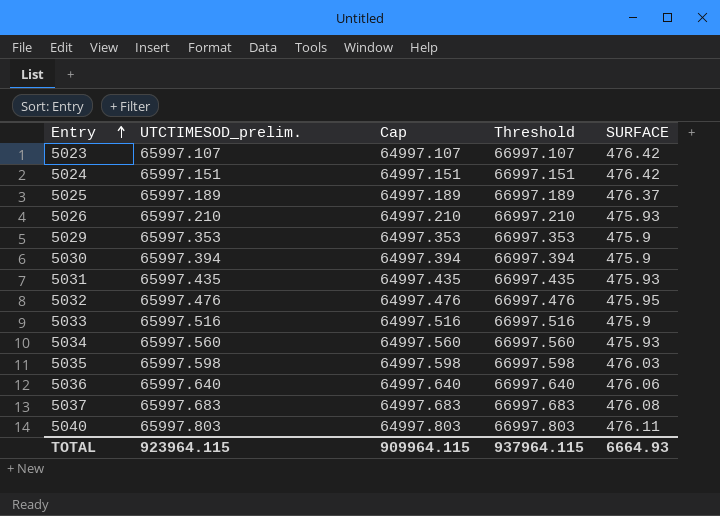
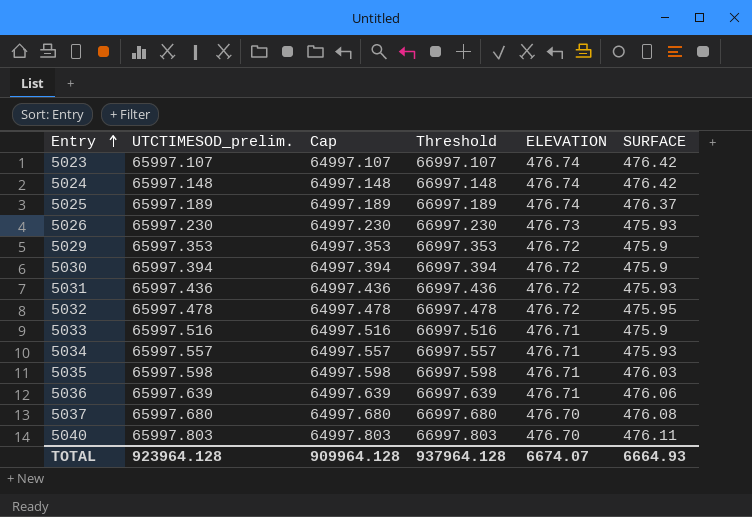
column ELEVATION | position: none -> 5
5024 | UTCTIMESOD_prelim.: 65997.151 -> 65997.148
5024 | Cap: 64997.151 -> 64997.148
5024 | Threshold: 66997.151 -> 66997.148
5026 | UTCTIMESOD_prelim.: 65997.210 -> 65997.230
5026 | Cap: 64997.210 -> 64997.230
5026 | Threshold: 66997.210 -> 66997.230
5031 | UTCTIMESOD_prelim.: 65997.435 -> 65997.436
5031 | Cap: 64997.435 -> 64997.436
5031 | Threshold: 66997.435 -> 66997.436
5032 | UTCTIMESOD_prelim.: 65997.476 -> 65997.478
5032 | Cap: 64997.476 -> 64997.478
5032 | Threshold: 66997.476 -> 66997.478
5034 | UTCTIMESOD_prelim.: 65997.560 -> 65997.557
5034 | Cap: 64997.560 -> 64997.557
5034 | Threshold: 66997.560 -> 66997.557
5036 | UTCTIMESOD_prelim.: 65997.640 -> 65997.639
5036 | Cap: 64997.640 -> 64997.639
5036 | Threshold: 66997.640 -> 66997.639
5037 | UTCTIMESOD_prelim.: 65997.683 -> 65997.680
5037 | Cap: 64997.683 -> 64997.680
5037 | Threshold: 66997.683 -> 66997.680
TOTAL | UTCTIMESOD_prelim.: 923964.115 -> 923964.128
TOTAL | Cap: 909964.115 -> 909964.128
TOTAL | Threshold: 937964.115 -> 937964.128

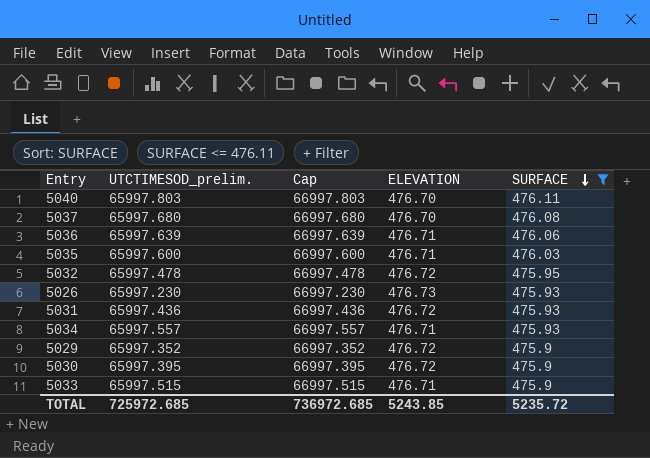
filter: none -> SURFACE <= 476.11
row order: Entry ascending -> SURFACE descending
column Threshold | formula: [UTCTIMESOD_prelim.] + 1000 -> none
column Cap | formula: [UTCTIMESOD_prelim.] - 1000 -> [UTCTIMESOD_prelim.] + 1000
5035 | UTCTIMESOD_prelim.: 65997.598 -> 65997.600
5029 | UTCTIMESOD_prelim.: 65997.353 -> 65997.352
5030 | UTCTIMESOD_prelim.: 65997.394 -> 65997.395
5033 | UTCTIMESOD_prelim.: 65997.516 -> 65997.515
TOTAL | UTCTIMESOD_prelim.: 923964.128 -> 725972.685
TOTAL | Cap: 909964.128 -> 736972.685
TOTAL | ELEVATION: 6674.07 -> 5243.85
TOTAL | SURFACE: 6664.93 -> 5235.72

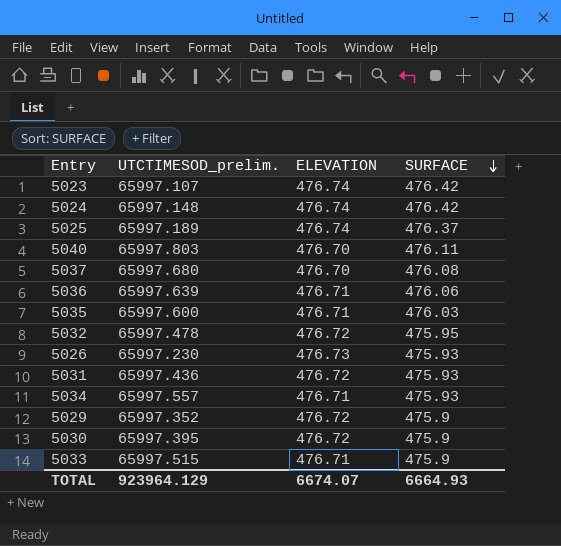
filter: SURFACE <= 476.11 -> none
column Cap | formula: [UTCTIMESOD_prelim.] + 1000 -> none
TOTAL | UTCTIMESOD_prelim.: 725972.685 -> 923964.129
TOTAL | ELEVATION: 5243.85 -> 6674.07
TOTAL | SURFACE: 5235.72 -> 6664.93

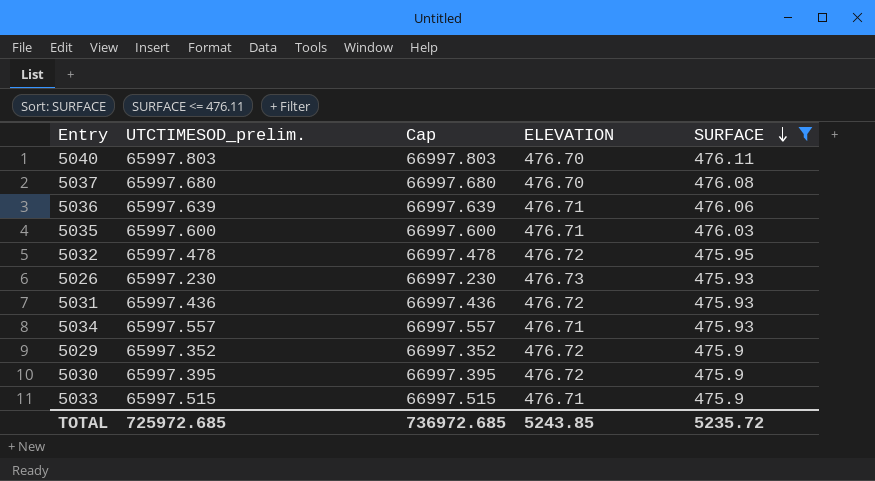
filter: none -> SURFACE <= 476.11
column Cap | formula: none -> [UTCTIMESOD_prelim.] + 1000
TOTAL | UTCTIMESOD_prelim.: 923964.129 -> 725972.685
TOTAL | ELEVATION: 6674.07 -> 5243.85
TOTAL | SURFACE: 6664.93 -> 5235.72

